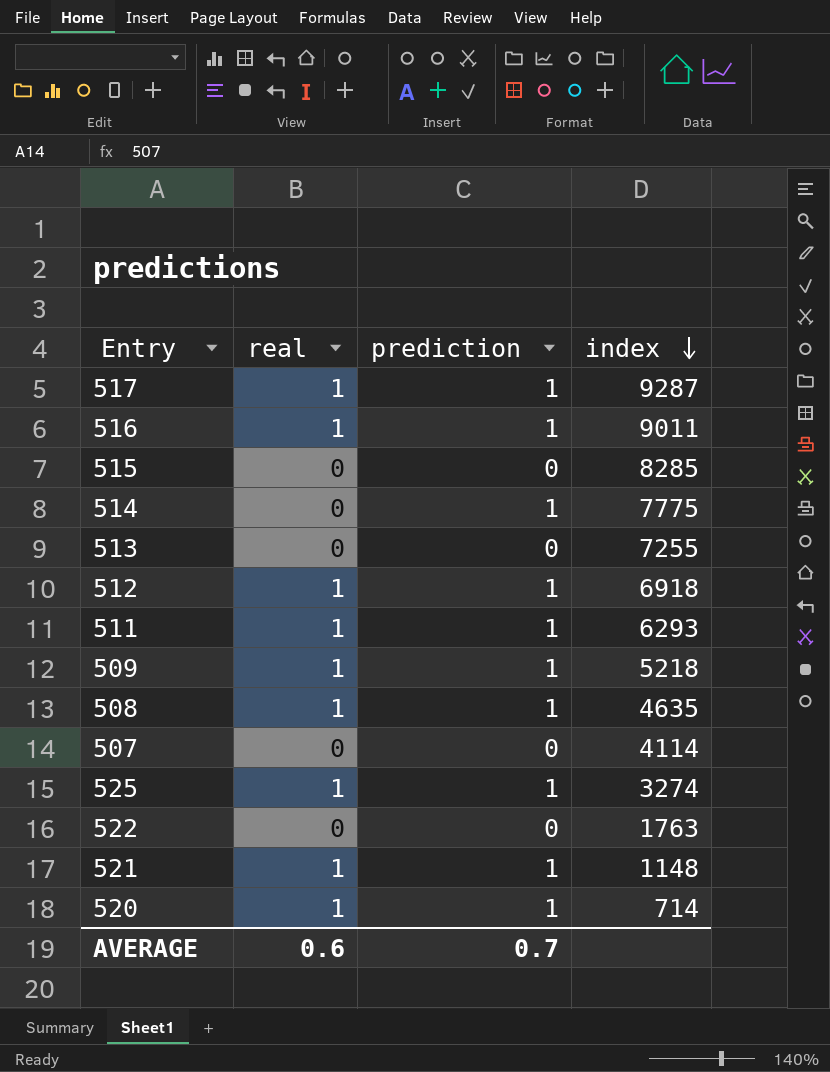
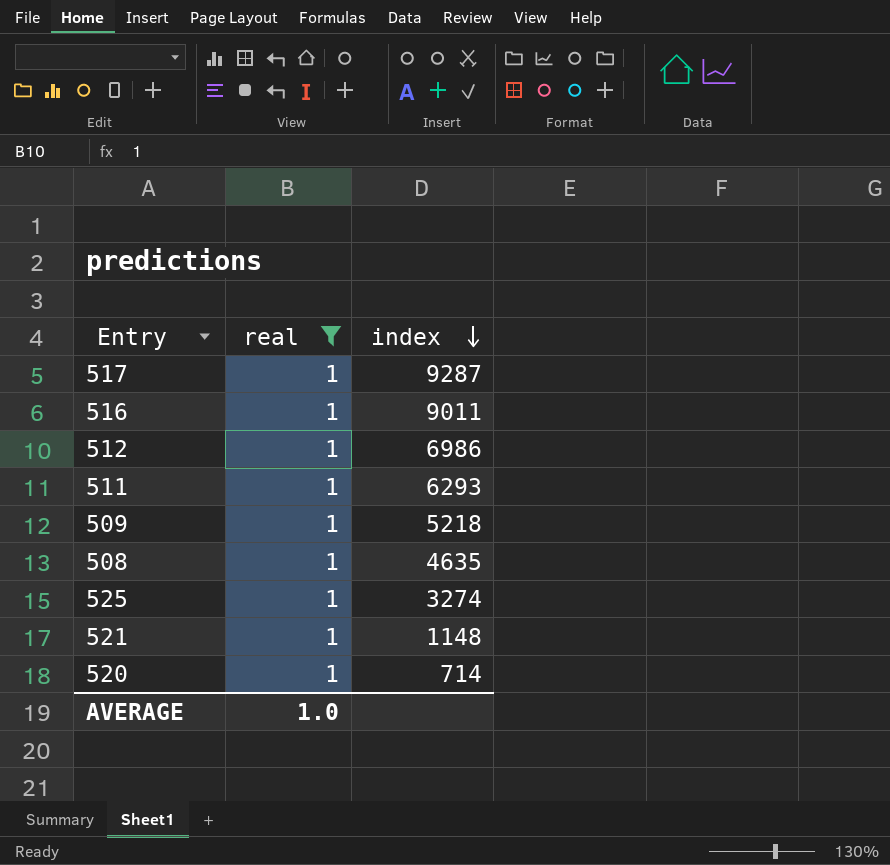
filter: none -> real = 1
column prediction | position: 3 -> none
512 | index: 6918 -> 6986
AVERAGE | real: 0.6 -> 1.0

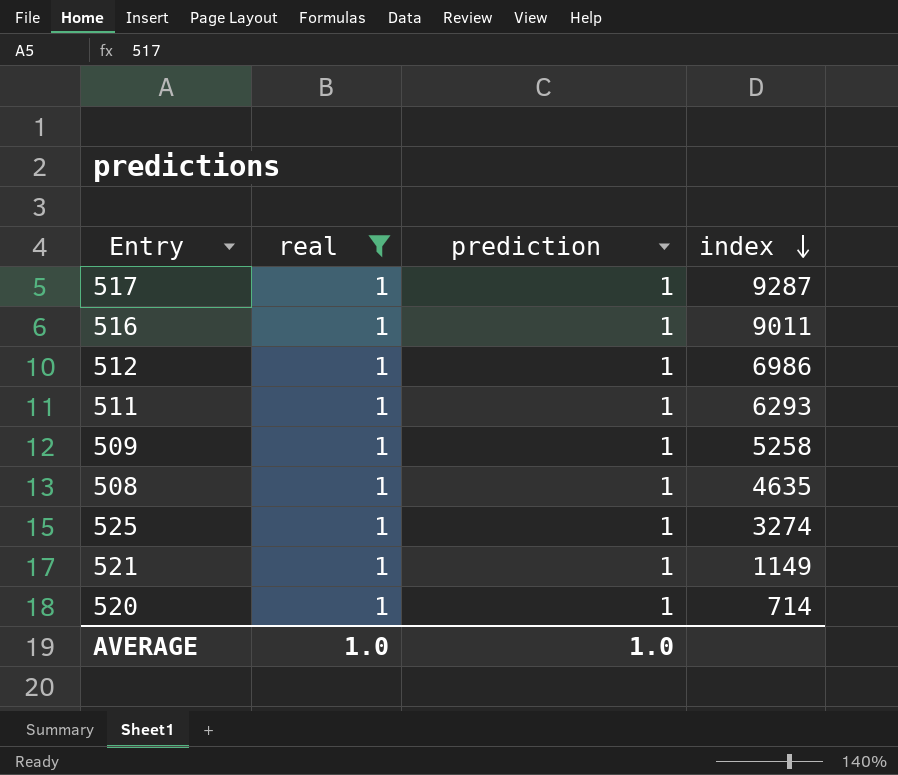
column prediction | position: none -> 3
509 | index: 5218 -> 5258
521 | index: 1148 -> 1149

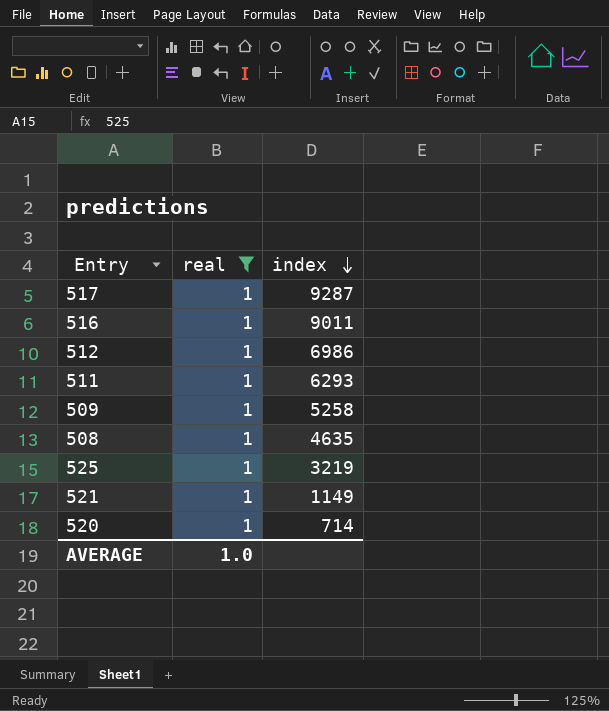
column prediction | position: 3 -> none
525 | index: 3274 -> 3219

